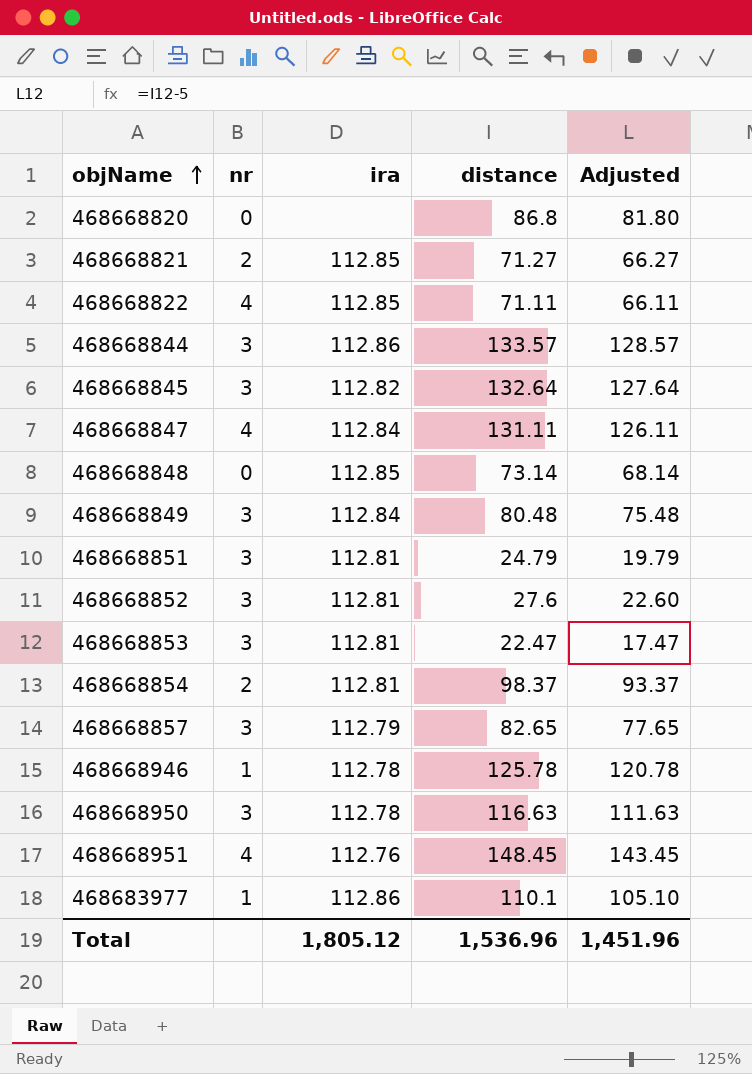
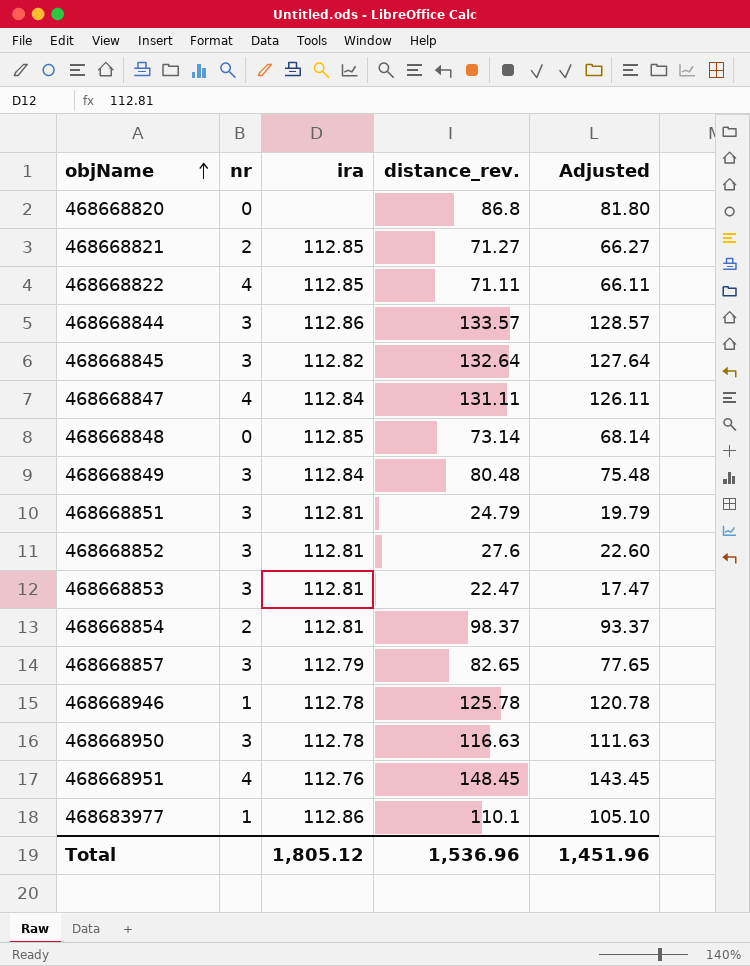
column name: distance -> distance_rev.

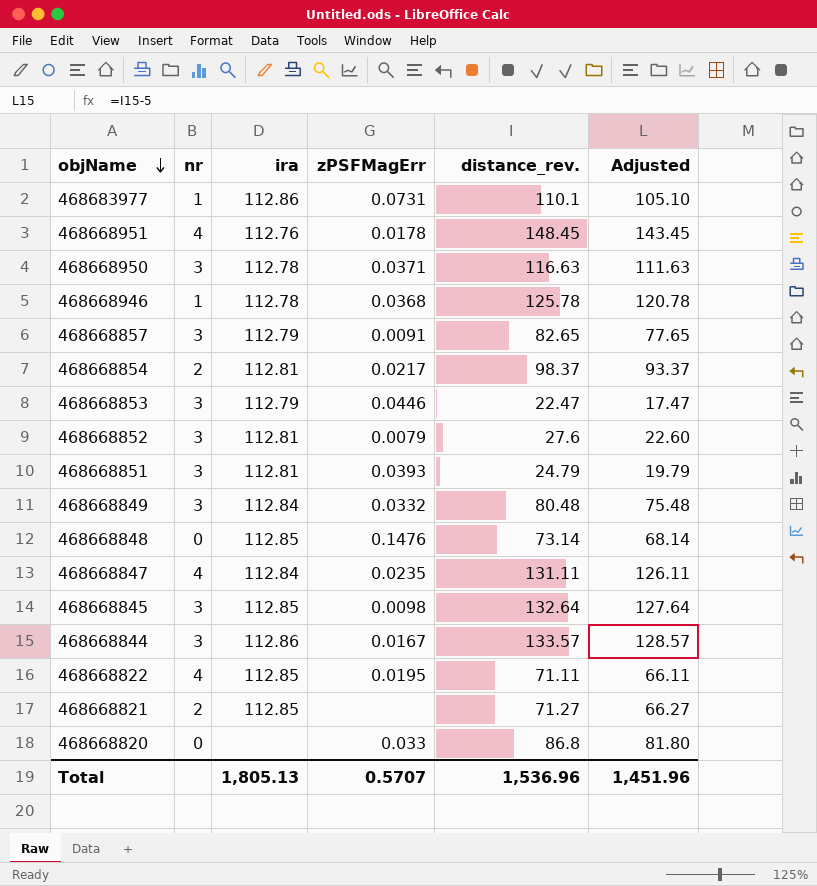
row order: objName ascending -> objName descending
column zPSFMagErr | position: none -> 4
468668853 | ira: 112.81 -> 112.79
468668845 | ira: 112.82 -> 112.85
Total | ira: 1,805.12 -> 1,805.13

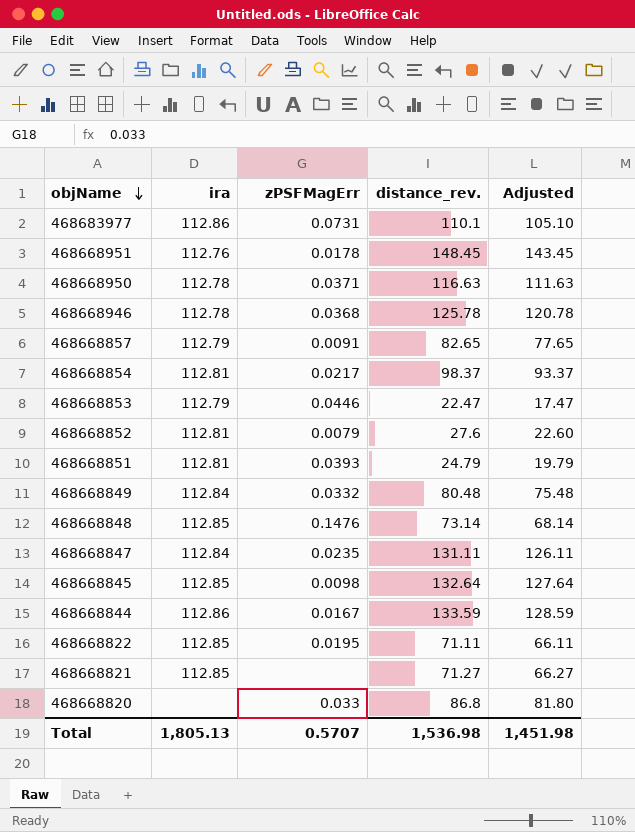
column nr | position: 2 -> none
468668844 | distance_rev.: 133.57 -> 133.59
468668844 | Adjusted: 128.57 -> 128.59
Total | distance_rev.: 1,536.96 -> 1,536.98
Total | Adjusted: 1,451.96 -> 1,451.98

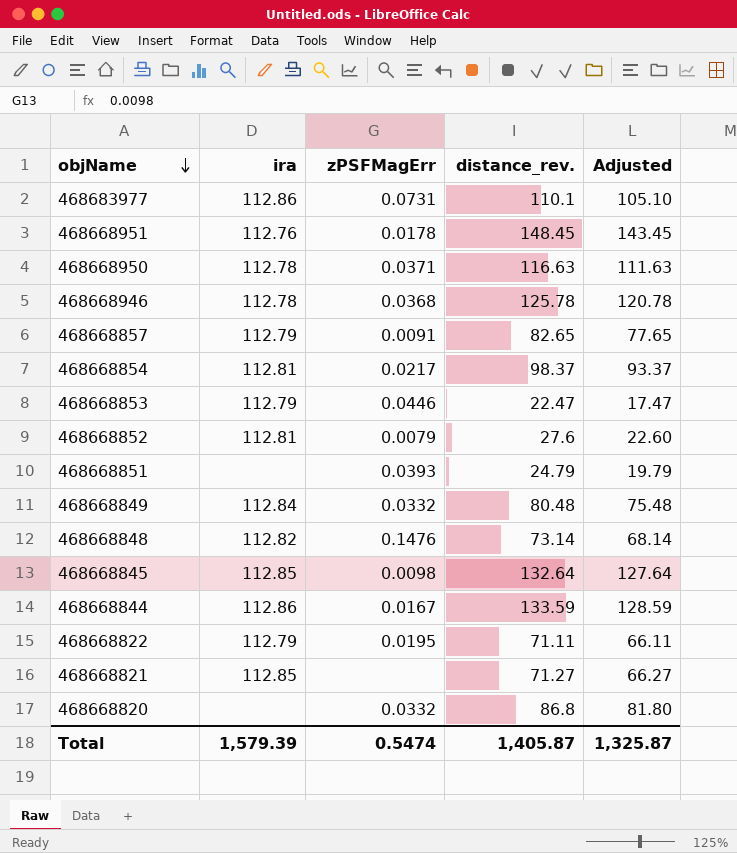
row 468668847: 112.84 | 0.0235 | 131.11 | 126.11 -> none
468668851 | ira: 112.81 -> none
468668848 | ira: 112.85 -> 112.82
468668822 | ira: 112.85 -> 112.79
468668820 | zPSFMagErr: 0.033 -> 0.0332
Total | ira: 1,805.13 -> 1,579.39
Total | zPSFMagErr: 0.5707 -> 0.5474
Total | distance_rev.: 1,536.98 -> 1,405.87
Total | Adjusted: 1,451.98 -> 1,325.87

